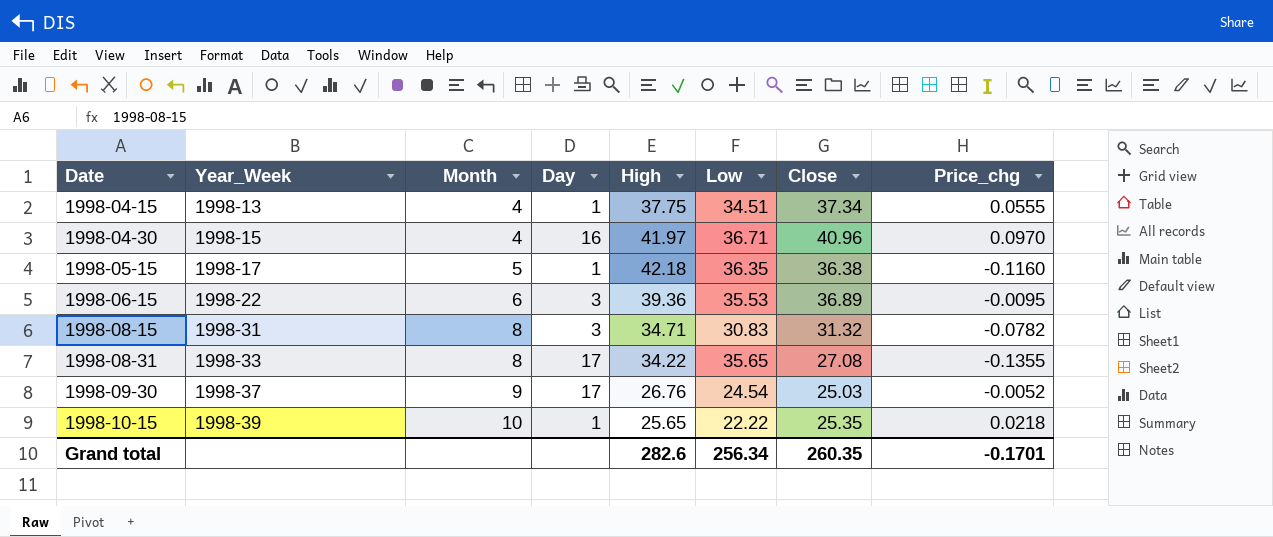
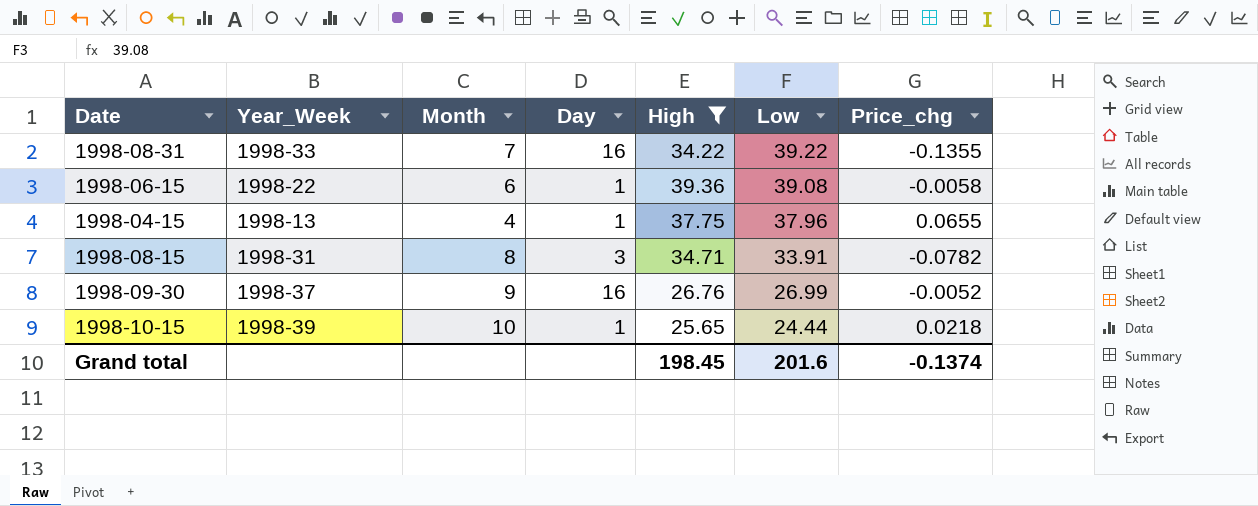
filter: none -> High <= 39.36
row order: Date ascending -> Low descending
column Close | position: 7 -> none
1998-08-31 | Month: 8 -> 7
1998-08-31 | Day: 17 -> 16
1998-08-31 | Low: 35.65 -> 39.22
1998-06-15 | Day: 3 -> 1
1998-06-15 | Low: 35.53 -> 39.08
1998-06-15 | Price_chg: -0.0095 -> -0.0058
1998-04-15 | Low: 34.51 -> 37.96
1998-04-15 | Price_chg: 0.0555 -> 0.0655
1998-08-15 | Low: 30.83 -> 33.91
1998-09-30 | Day: 17 -> 16
1998-09-30 | Low: 24.54 -> 26.99
1998-10-15 | Low: 22.22 -> 24.44
Grand total | High: 282.6 -> 198.45
Grand total | Low: 256.34 -> 201.6
Grand total | Price_chg: -0.1701 -> -0.1374

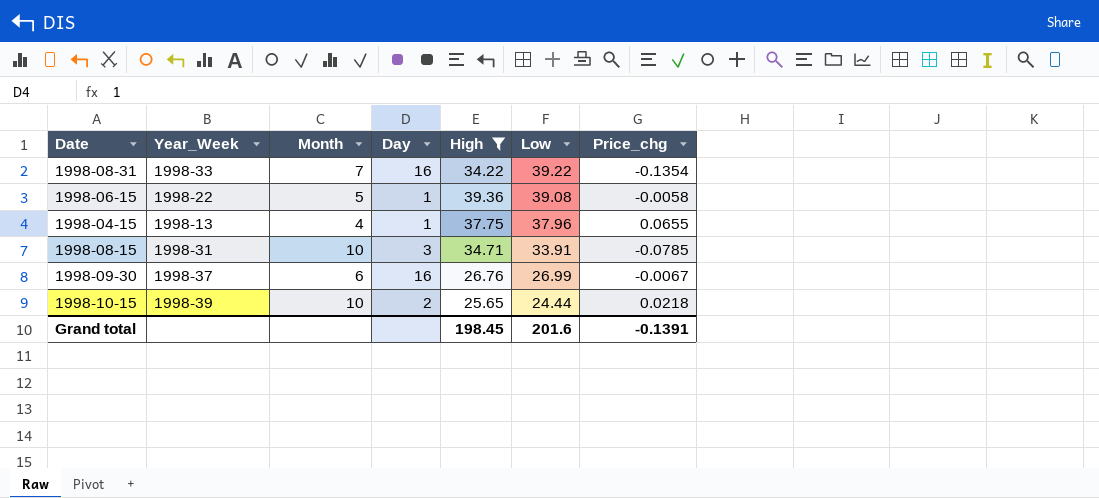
1998-08-31 | Price_chg: -0.1355 -> -0.1354
1998-06-15 | Month: 6 -> 5
1998-08-15 | Month: 8 -> 10
1998-08-15 | Price_chg: -0.0782 -> -0.0785
1998-09-30 | Month: 9 -> 6
1998-09-30 | Price_chg: -0.0052 -> -0.0067
1998-10-15 | Day: 1 -> 2
Grand total | Price_chg: -0.1374 -> -0.1391

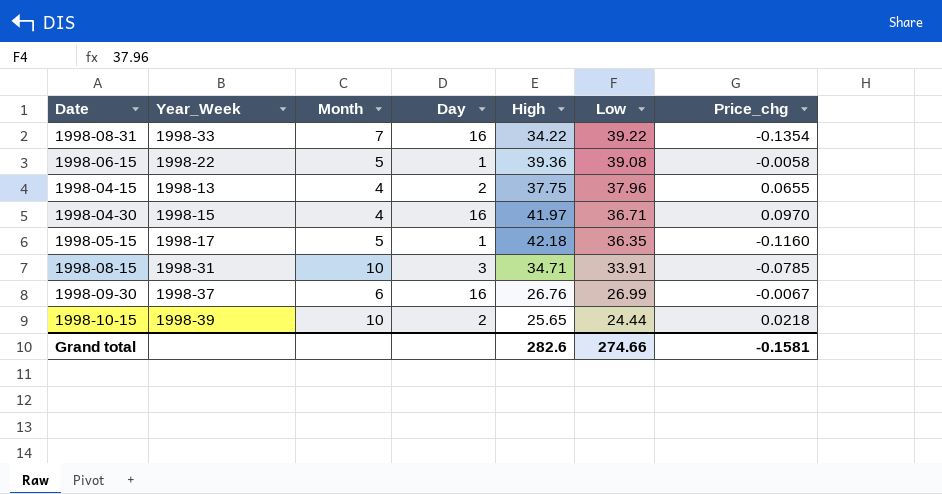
filter: High <= 39.36 -> none
1998-04-15 | Day: 1 -> 2
Grand total | High: 198.45 -> 282.6
Grand total | Low: 201.6 -> 274.66
Grand total | Price_chg: -0.1391 -> -0.1581

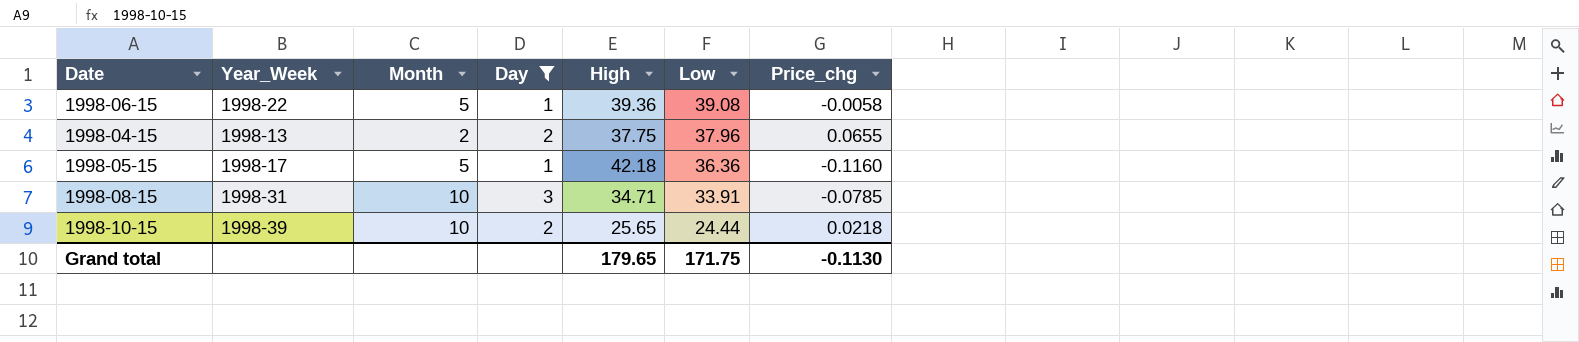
filter: none -> Day != 16
1998-04-15 | Month: 4 -> 2
1998-05-15 | Low: 36.35 -> 36.36
Grand total | High: 282.6 -> 179.65
Grand total | Low: 274.66 -> 171.75
Grand total | Price_chg: -0.1581 -> -0.1130

